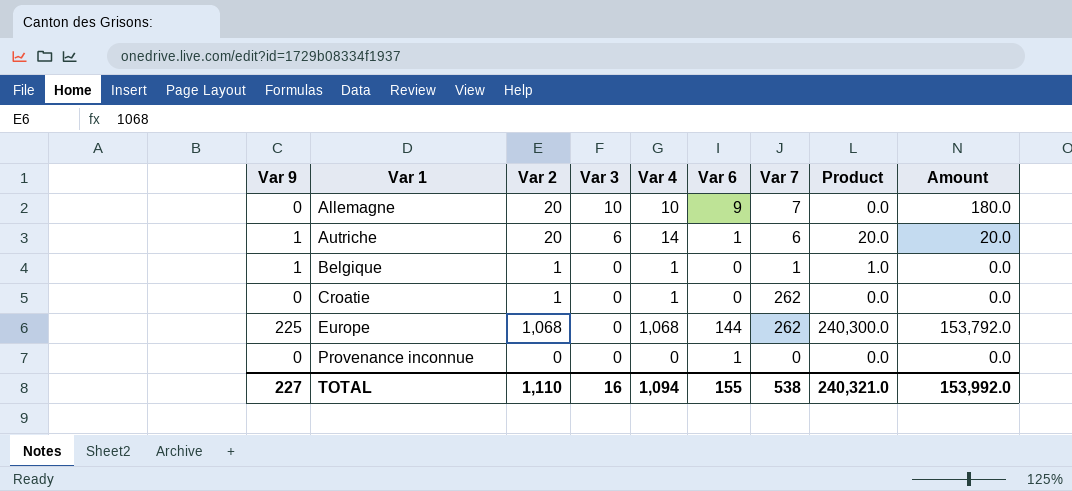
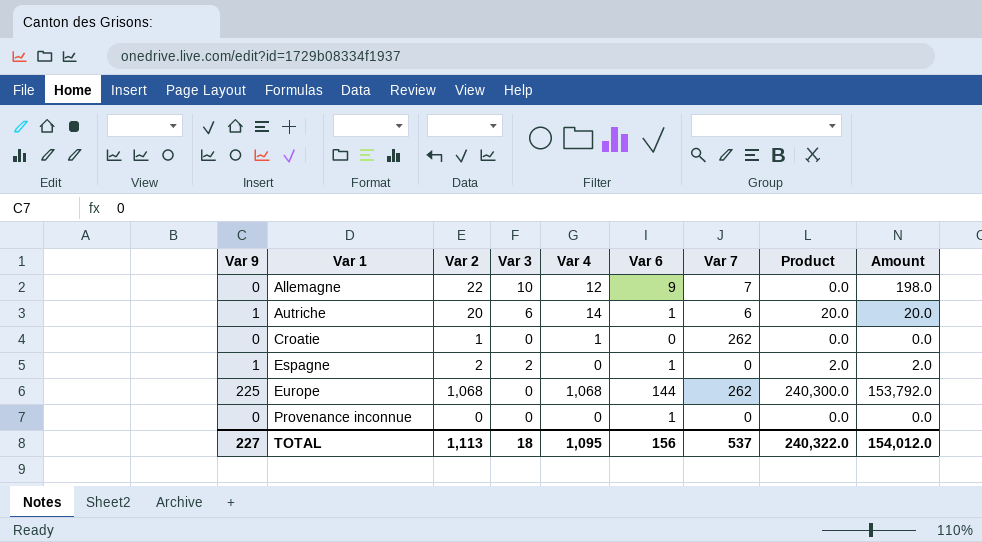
row Belgique: 1 | 1 | 0 | 1 | 0 | 1 | 1.0 | 0.0 -> none
Allemagne | Var 2: 20 -> 22
Allemagne | Var 4: 10 -> 12
Allemagne | Amount: 180.0 -> 198.0
row Espagne: none -> 1 | 2 | 2 | 0 | 1 | 0 | 2.0 | 2.0
TOTAL | Var 2: 1,110 -> 1,113
TOTAL | Var 3: 16 -> 18
TOTAL | Var 4: 1,094 -> 1,095
TOTAL | Var 6: 155 -> 156
TOTAL | Var 7: 538 -> 537
TOTAL | Product: 240,321.0 -> 240,322.0
TOTAL | Amount: 153,992.0 -> 154,012.0

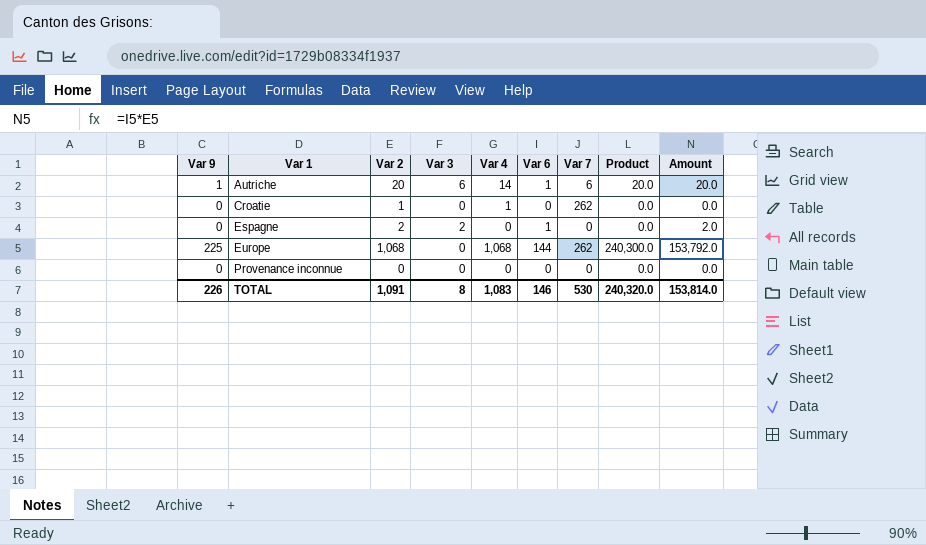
row Allemagne: 0 | 22 | 10 | 12 | 9 | 7 | 0.0 | 198.0 -> none
Espagne | Var 9: 1 -> 0
Espagne | Product: 2.0 -> 0.0
Provenance inconnue | Var 6: 1 -> 0
TOTAL | Var 9: 227 -> 226
TOTAL | Var 2: 1,113 -> 1,091
TOTAL | Var 3: 18 -> 8
TOTAL | Var 4: 1,095 -> 1,083
TOTAL | Var 6: 156 -> 146
TOTAL | Var 7: 537 -> 530
TOTAL | Product: 240,322.0 -> 240,320.0
TOTAL | Amount: 154,012.0 -> 153,814.0

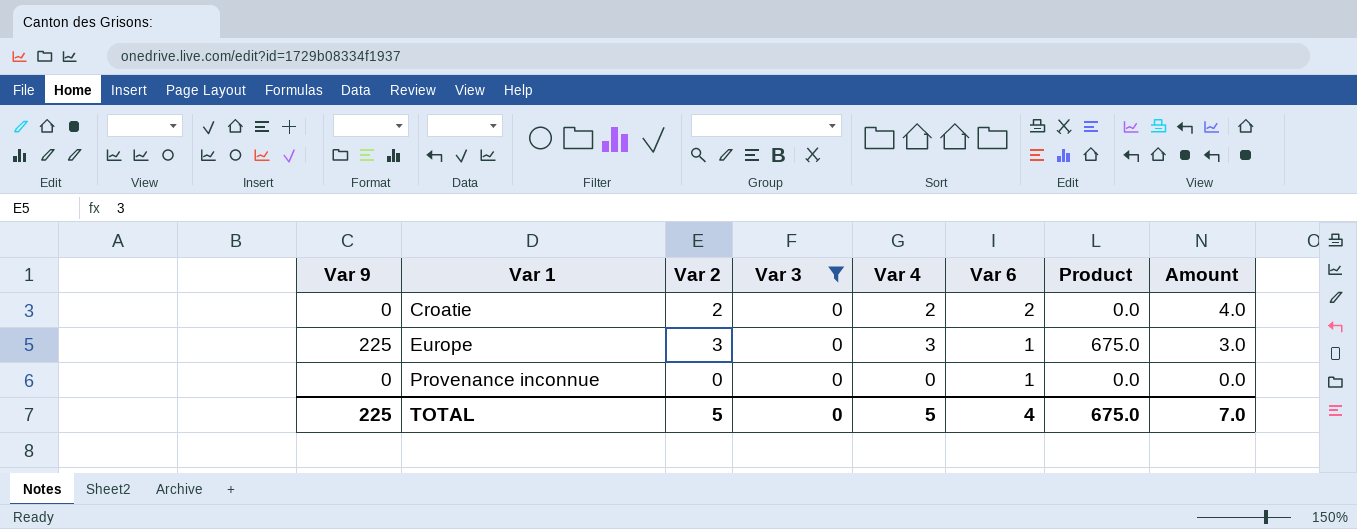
filter: none -> Var 3 = 0
column Var 7 | position: 7 -> none
Croatie | Var 2: 1 -> 2
Croatie | Var 4: 1 -> 2
Croatie | Var 6: 0 -> 2
Croatie | Amount: 0.0 -> 4.0
Europe | Var 2: 1,068 -> 3
Europe | Var 4: 1,068 -> 3
Europe | Var 6: 144 -> 1
Europe | Product: 240,300.0 -> 675.0
Europe | Amount: 153,792.0 -> 3.0
Provenance inconnue | Var 6: 0 -> 1
TOTAL | Var 9: 226 -> 225
TOTAL | Var 2: 1,091 -> 5
TOTAL | Var 3: 8 -> 0
TOTAL | Var 4: 1,083 -> 5
TOTAL | Var 6: 146 -> 4
TOTAL | Product: 240,320.0 -> 675.0
TOTAL | Amount: 153,814.0 -> 7.0

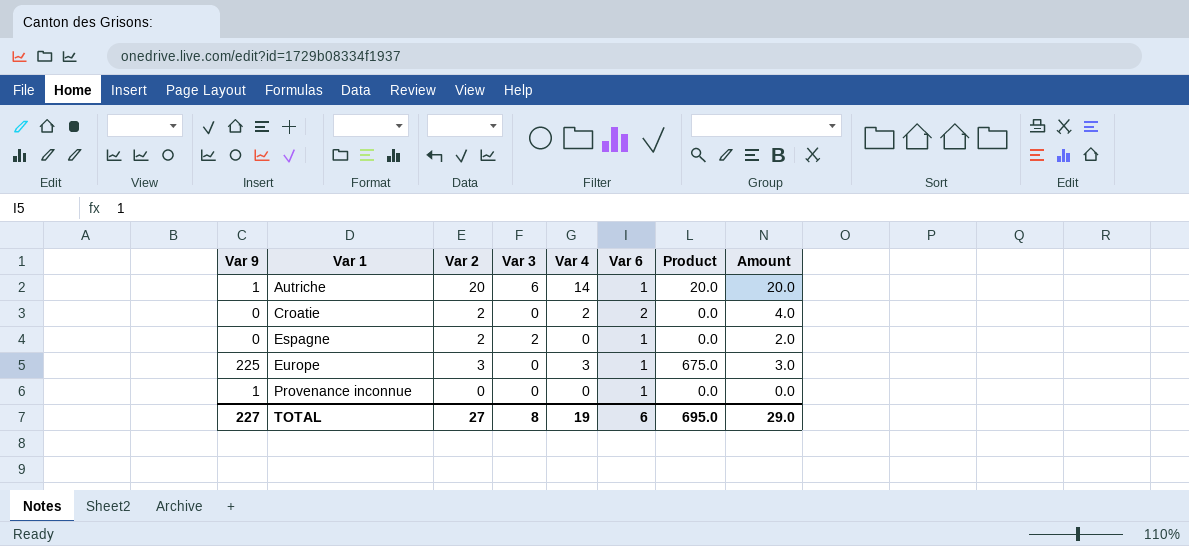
filter: Var 3 = 0 -> none
Provenance inconnue | Var 9: 0 -> 1
TOTAL | Var 9: 225 -> 227
TOTAL | Var 2: 5 -> 27
TOTAL | Var 3: 0 -> 8
TOTAL | Var 4: 5 -> 19
TOTAL | Var 6: 4 -> 6
TOTAL | Product: 675.0 -> 695.0
TOTAL | Amount: 7.0 -> 29.0

